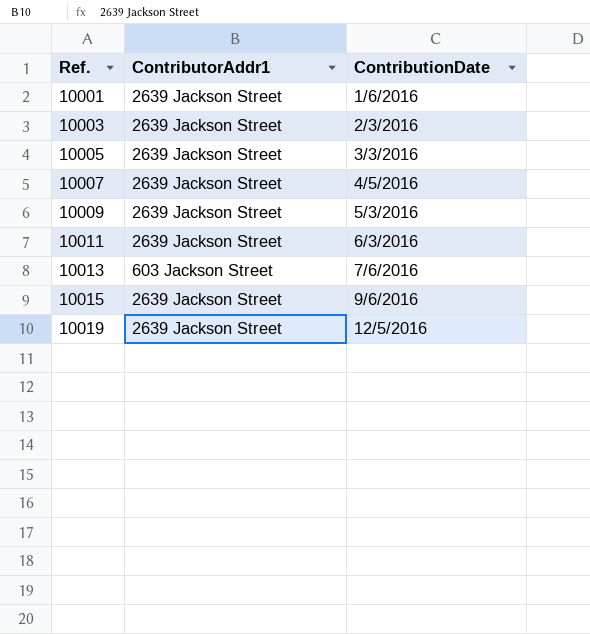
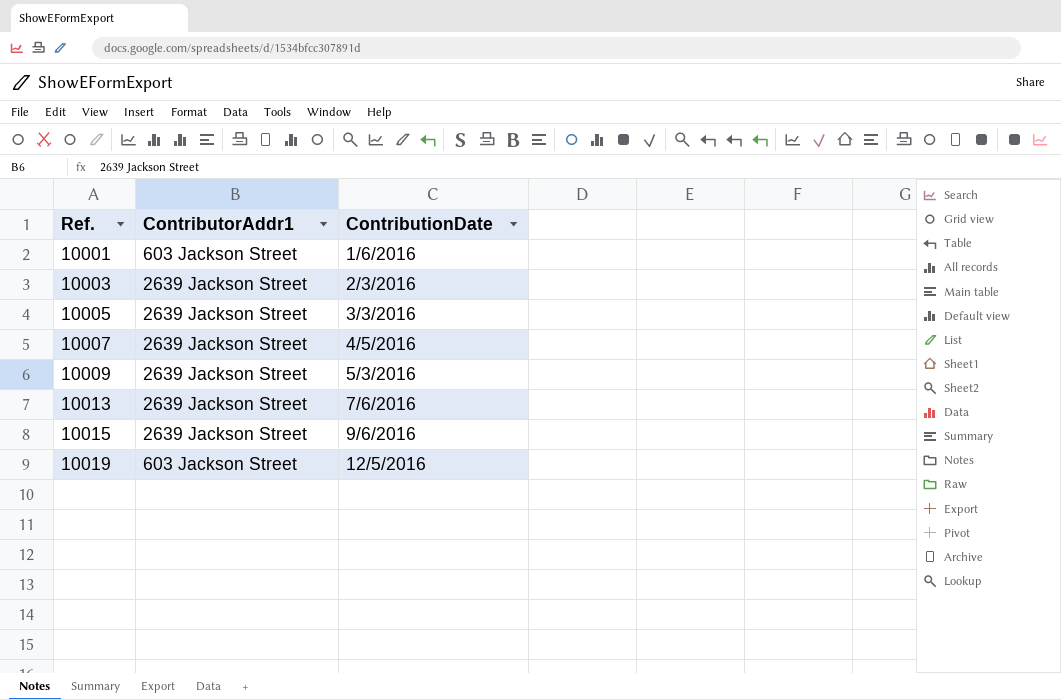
row 10011: 2639 Jackson Street | 6/3/2016 -> none
10001 | ContributorAddr1: 2639 Jackson Street -> 603 Jackson Street
10013 | ContributorAddr1: 603 Jackson Street -> 2639 Jackson Street
10019 | ContributorAddr1: 2639 Jackson Street -> 603 Jackson Street

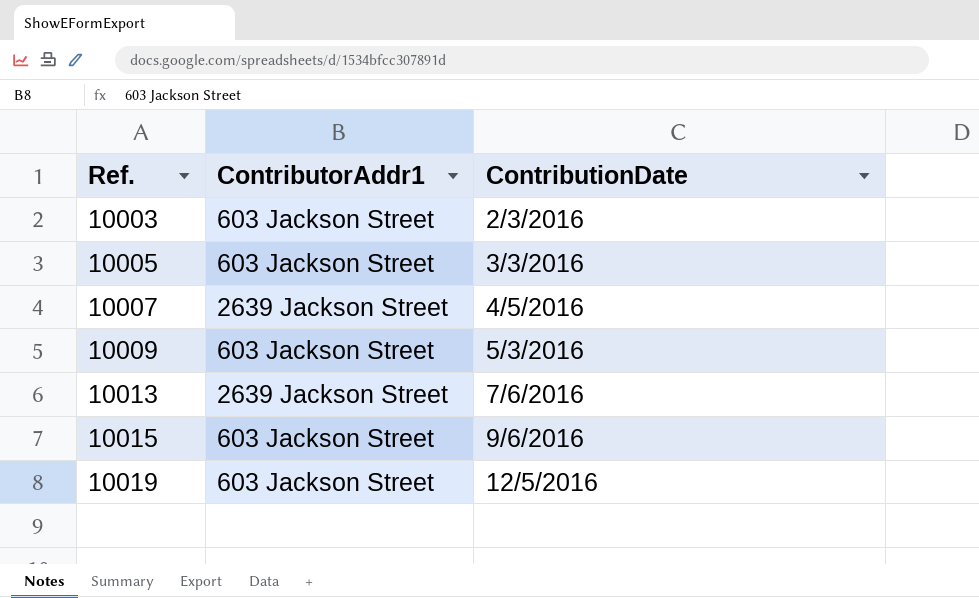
row 10001: 603 Jackson Street | 1/6/2016 -> none
10003 | ContributorAddr1: 2639 Jackson Street -> 603 Jackson Street
10005 | ContributorAddr1: 2639 Jackson Street -> 603 Jackson Street
10009 | ContributorAddr1: 2639 Jackson Street -> 603 Jackson Street
10015 | ContributorAddr1: 2639 Jackson Street -> 603 Jackson Street

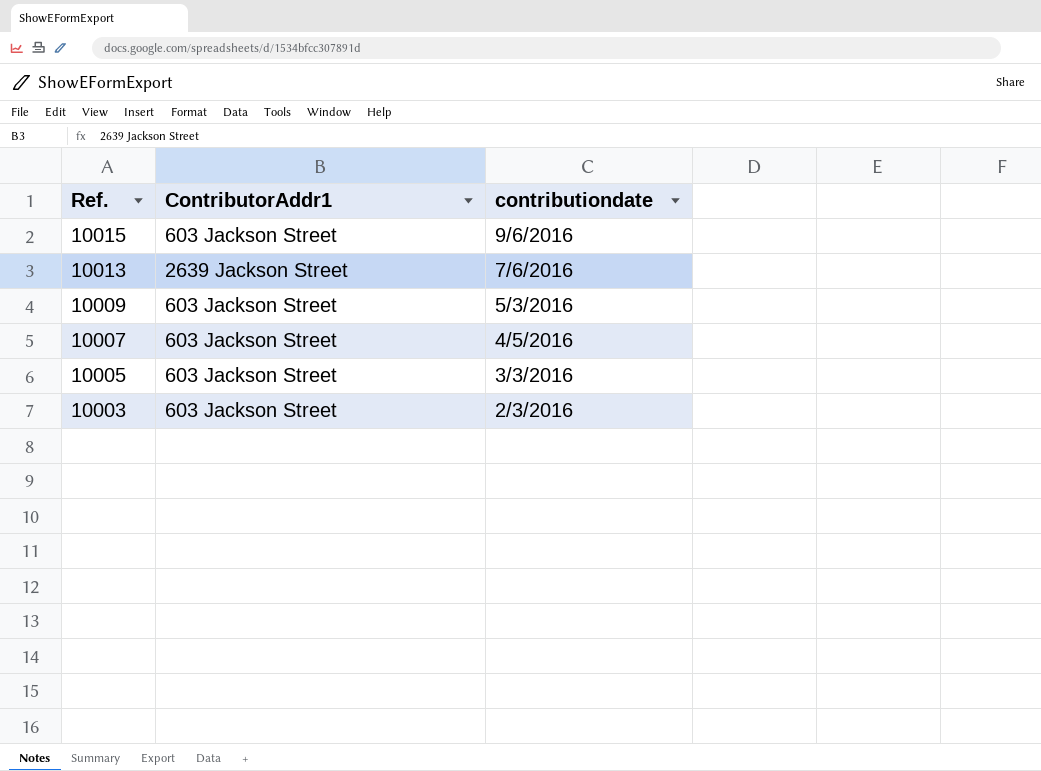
row order: Ref. ascending -> Ref. descending
column name: ContributionDate -> contributiondate
row 10019: 603 Jackson Street | 12/5/2016 -> none
10007 | ContributorAddr1: 2639 Jackson Street -> 603 Jackson Street

